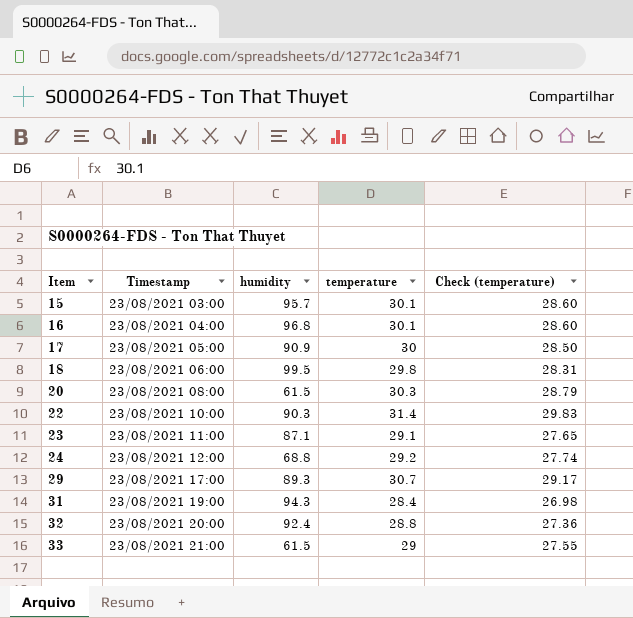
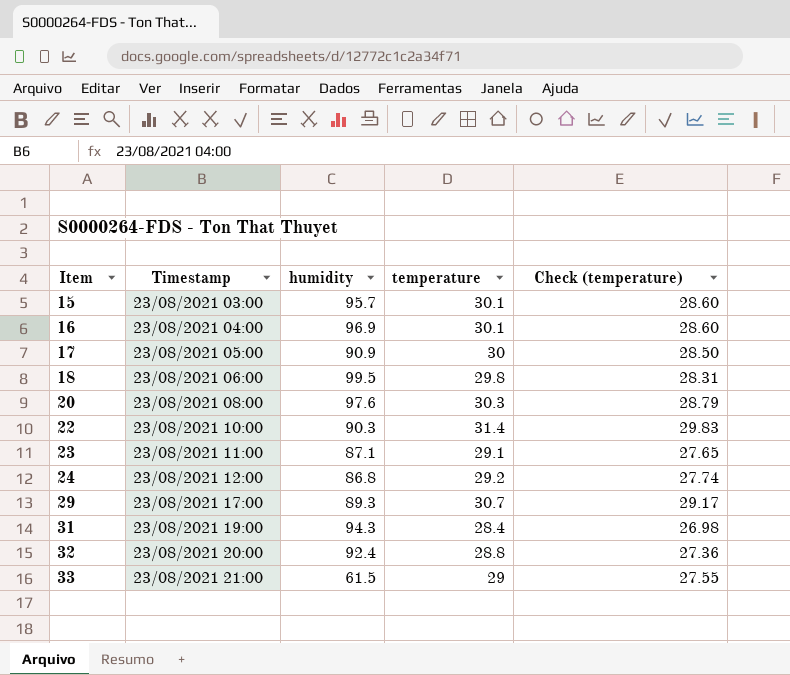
16 | humidity: 96.8 -> 96.9
20 | humidity: 61.5 -> 97.6
24 | humidity: 68.8 -> 86.8

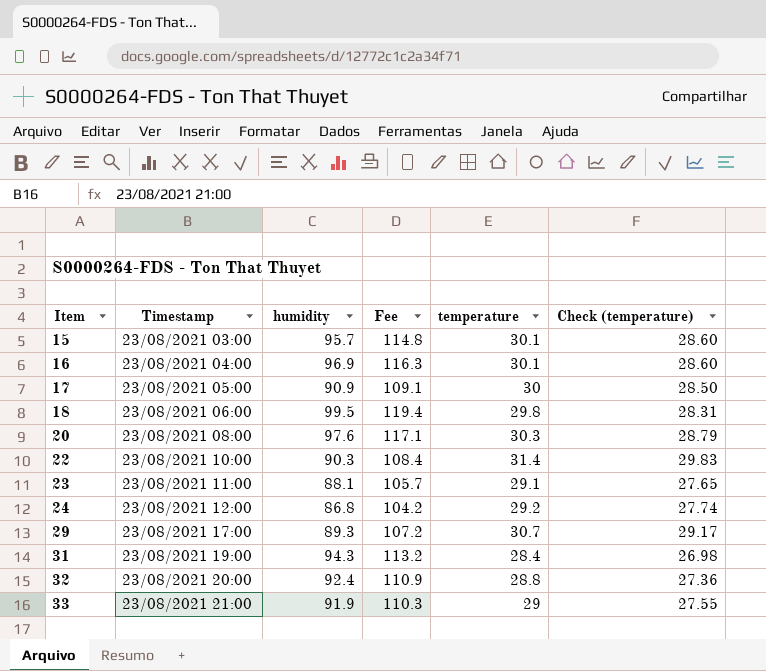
column Fee | formula: none -> [humidity] * 1.2
23 | humidity: 87.1 -> 88.1
33 | humidity: 61.5 -> 91.9

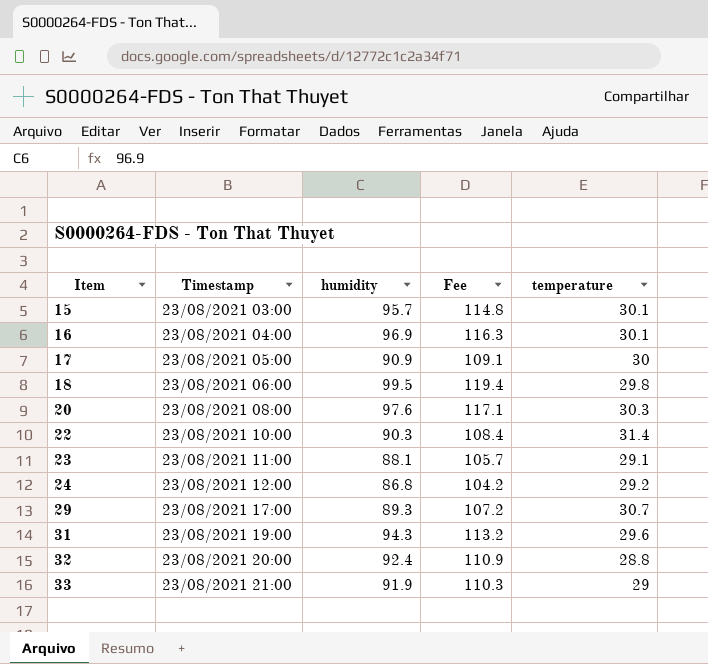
column Check (temperature) | formula: [temperature] * 0.95 -> none
31 | temperature: 28.4 -> 29.6

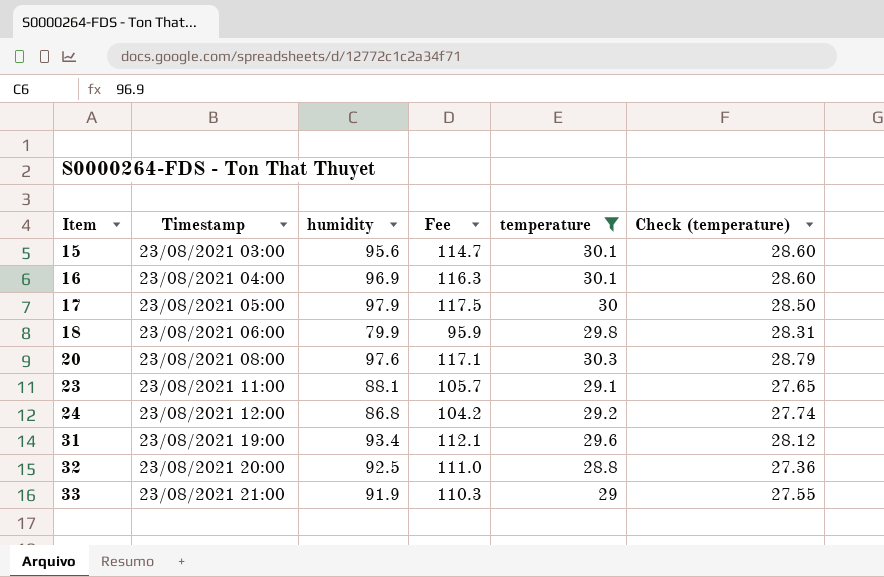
filter: none -> temperature <= 30.3
column Check (temperature) | formula: none -> [temperature] * 0.95
15 | humidity: 95.7 -> 95.6
15 | Fee: 114.8 -> 114.7
17 | humidity: 90.9 -> 97.9
17 | Fee: 109.1 -> 117.5
18 | humidity: 99.5 -> 79.9
18 | Fee: 119.4 -> 95.9
31 | humidity: 94.3 -> 93.4
31 | Fee: 113.2 -> 112.1
32 | humidity: 92.4 -> 92.5
32 | Fee: 110.9 -> 111.0

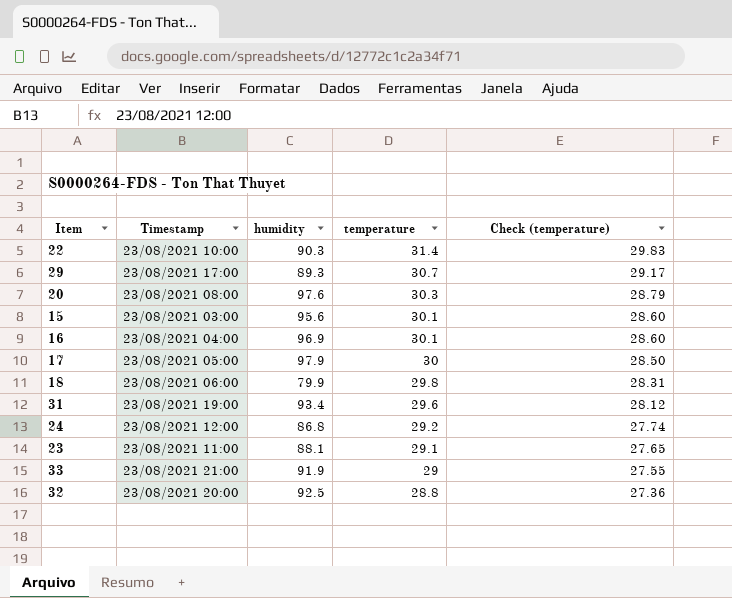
filter: temperature <= 30.3 -> none
row order: Item ascending -> temperature descending
column Fee | formula: [humidity] * 1.2 -> none

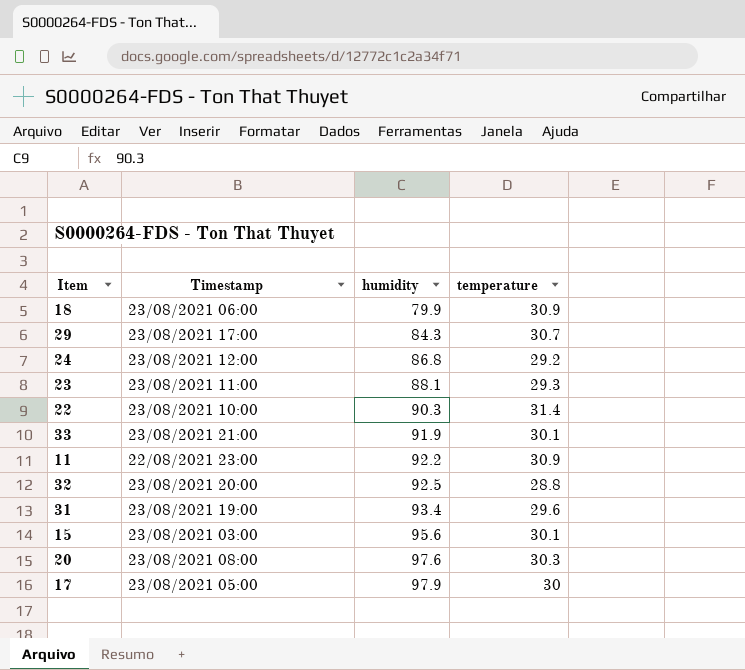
row order: temperature descending -> humidity ascending
column Check (temperature) | formula: [temperature] * 0.95 -> none
row 16: 23/08/2021 04:00 | 96.9 | 30.1 | 28.60 -> none
18 | temperature: 29.8 -> 30.9
29 | humidity: 89.3 -> 84.3
23 | temperature: 29.1 -> 29.3
33 | temperature: 29 -> 30.1
row 11: none -> 22/08/2021 23:00 | 92.2 | 30.9

